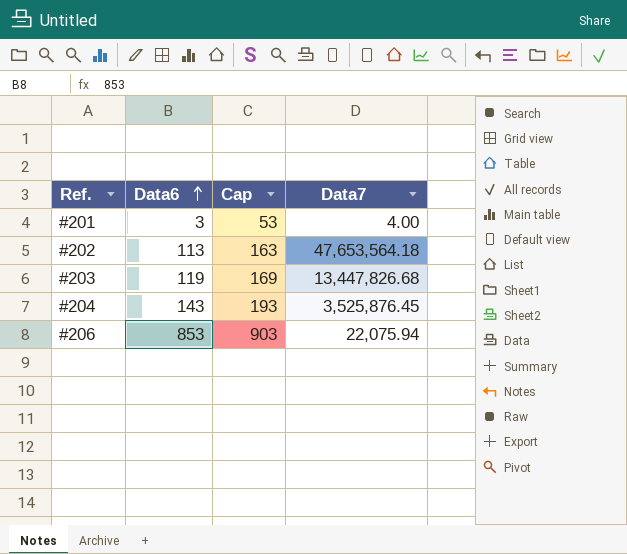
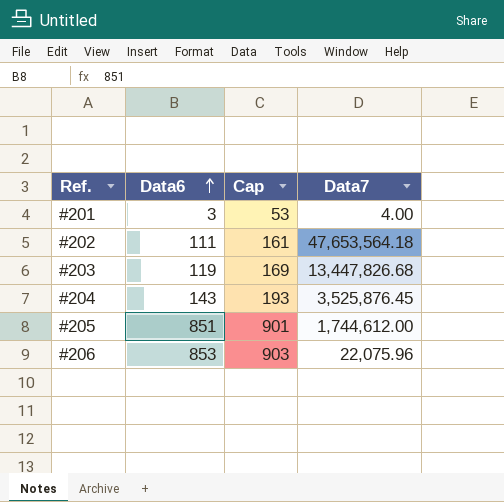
#202 | Data6: 113 -> 111
#202 | Cap: 163 -> 161
row #205: none -> 851 | 901 | 1,744,612.00
#206 | Data7: 22,075.94 -> 22,075.96

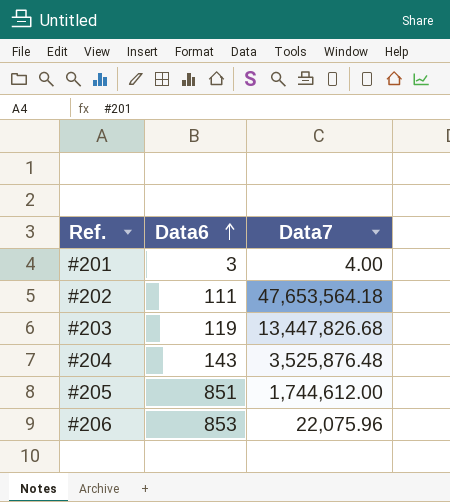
column Cap | formula: [Data6] + 50 -> none
#204 | Data7: 3,525,876.45 -> 3,525,876.48

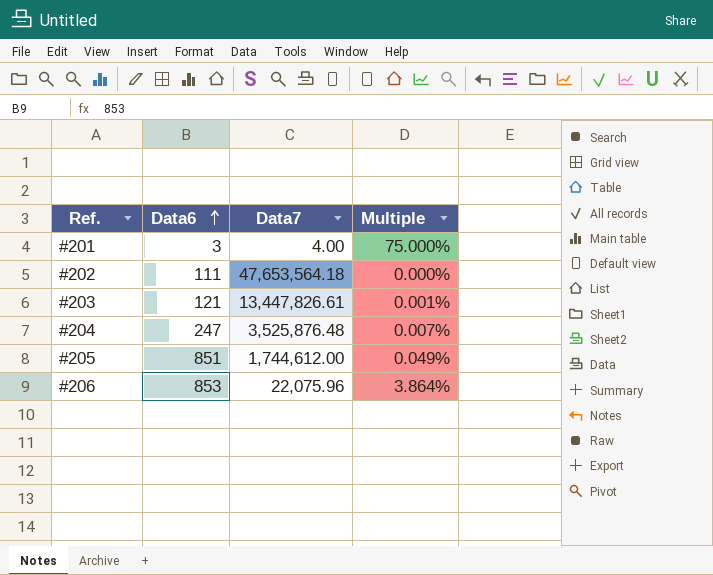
column Multiple | formula: none -> [Data6] / [Data7]
#203 | Data6: 119 -> 121
#203 | Data7: 13,447,826.68 -> 13,447,826.61
#204 | Data6: 143 -> 247

